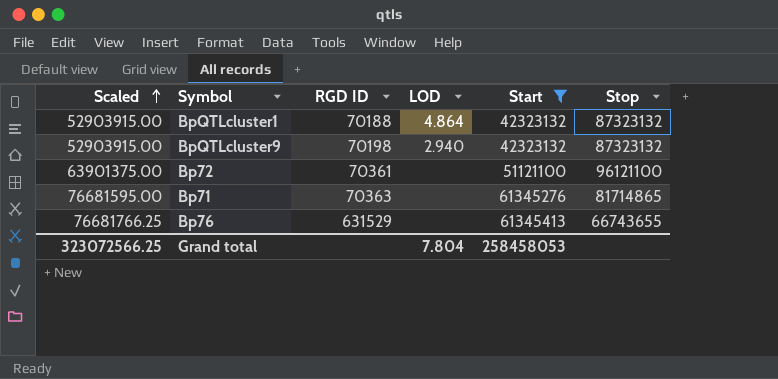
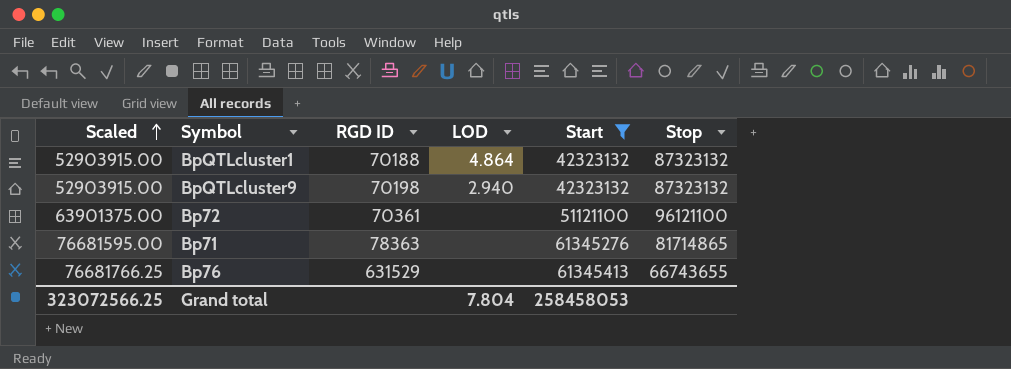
Bp71 | RGD ID: 70363 -> 78363

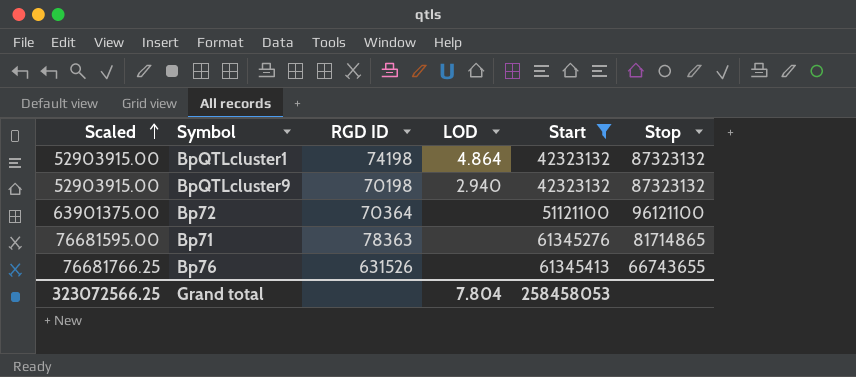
BpQTLcluster1 | RGD ID: 70188 -> 74198
Bp72 | RGD ID: 70361 -> 70364
Bp76 | RGD ID: 631529 -> 631526

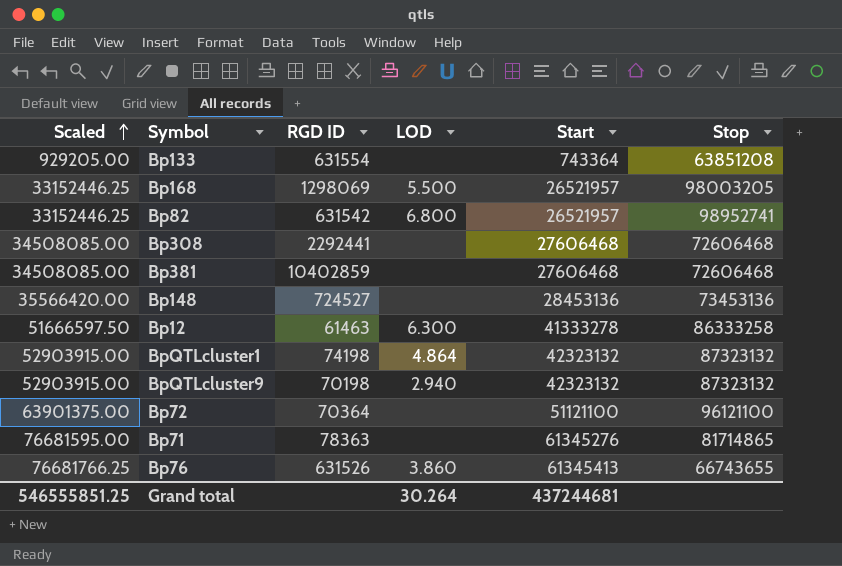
filter: Start >= 42323132 -> none
Bp76 | LOD: none -> 3.860
Grand total | Scaled: 323072566.25 -> 546555851.25
Grand total | LOD: 7.804 -> 30.264
Grand total | Start: 258458053 -> 437244681

